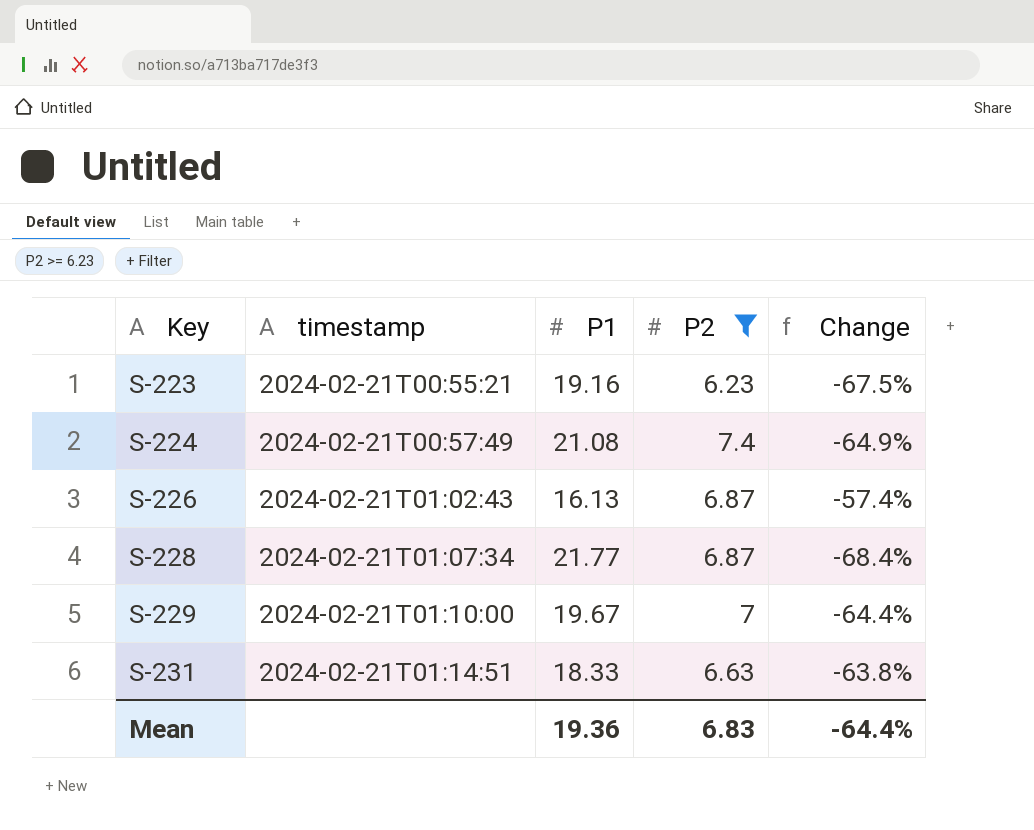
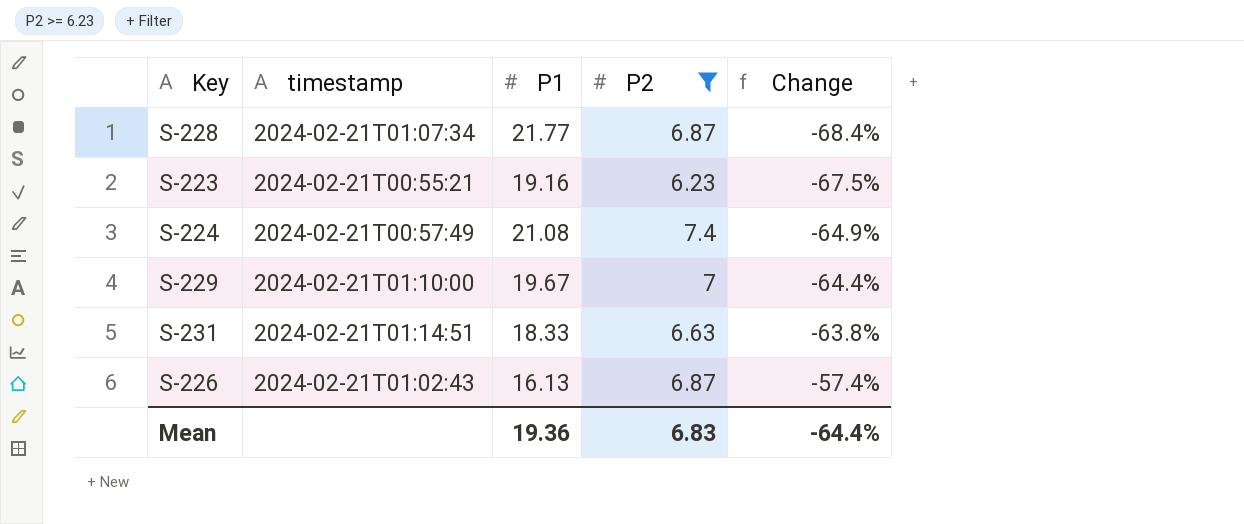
row order: Key ascending -> Change ascending

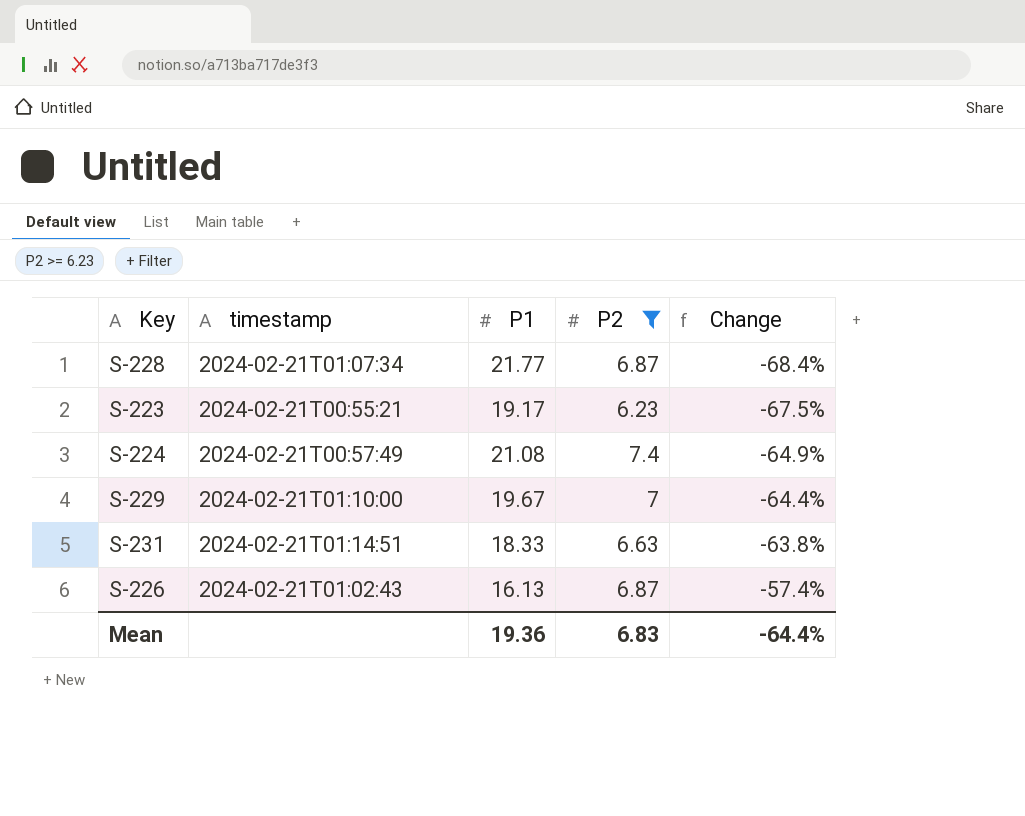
S-223 | P1: 19.16 -> 19.17

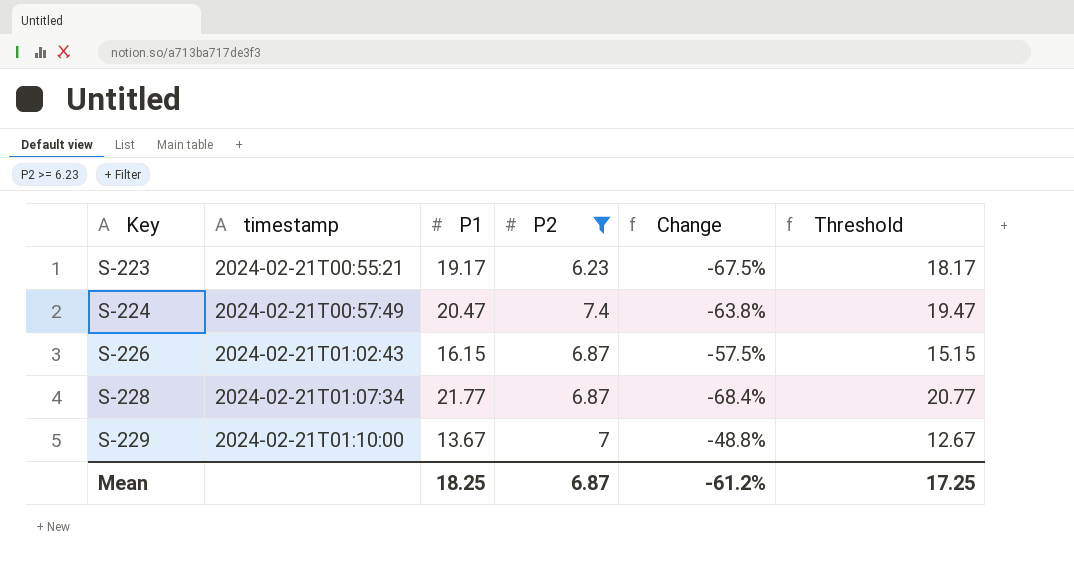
row order: Change ascending -> Key ascending
column Threshold | formula: none -> [P1] - 1
row S-231: 2024-02-21T01:14:51 | 18.33 | 6.63 | -63.8% -> none
S-224 | P1: 21.08 -> 20.47
S-224 | Change: -64.9% -> -63.8%
S-226 | P1: 16.13 -> 16.15
S-226 | Change: -57.4% -> -57.5%
S-229 | P1: 19.67 -> 13.67
S-229 | Change: -64.4% -> -48.8%
Mean | P1: 19.36 -> 18.25
Mean | P2: 6.83 -> 6.87
Mean | Change: -64.4% -> -61.2%

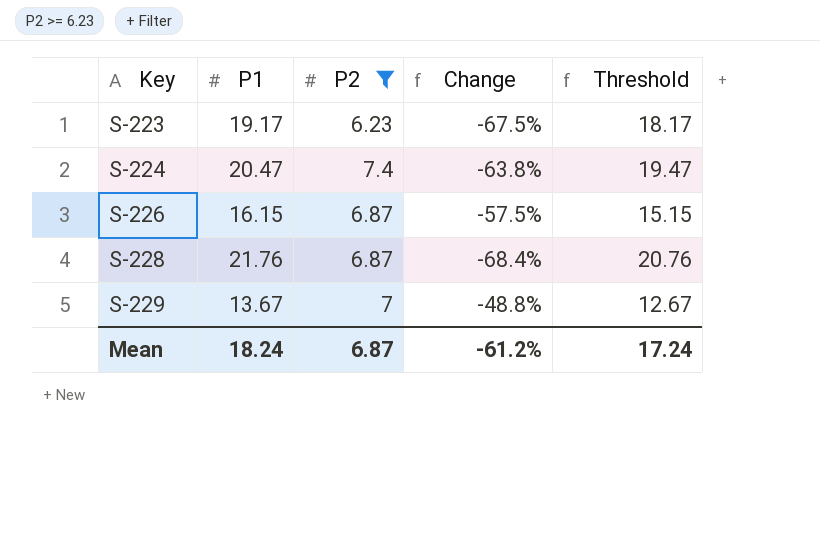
column timestamp | position: 2 -> none
S-228 | P1: 21.77 -> 21.76
S-228 | Threshold: 20.77 -> 20.76
Mean | P1: 18.25 -> 18.24
Mean | Threshold: 17.25 -> 17.24

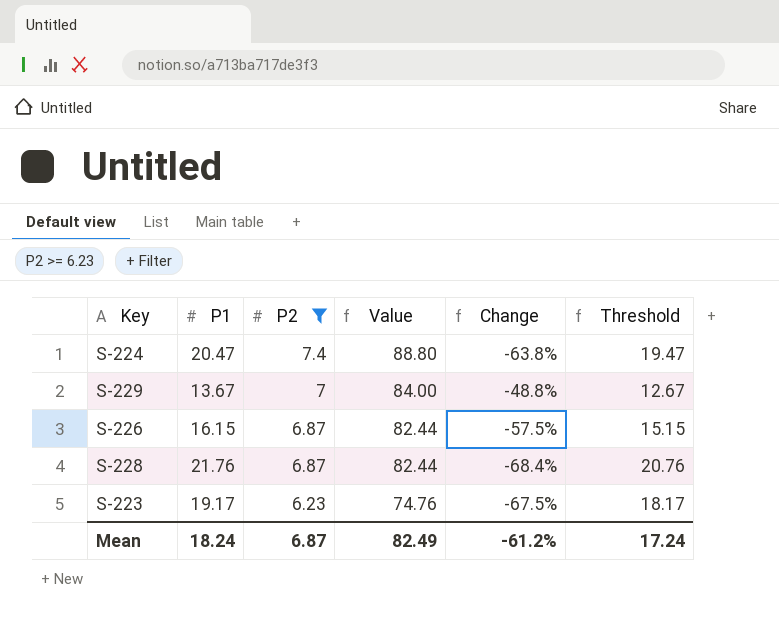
row order: Key ascending -> P2 descending
column Value | formula: none -> [P2] * 12

